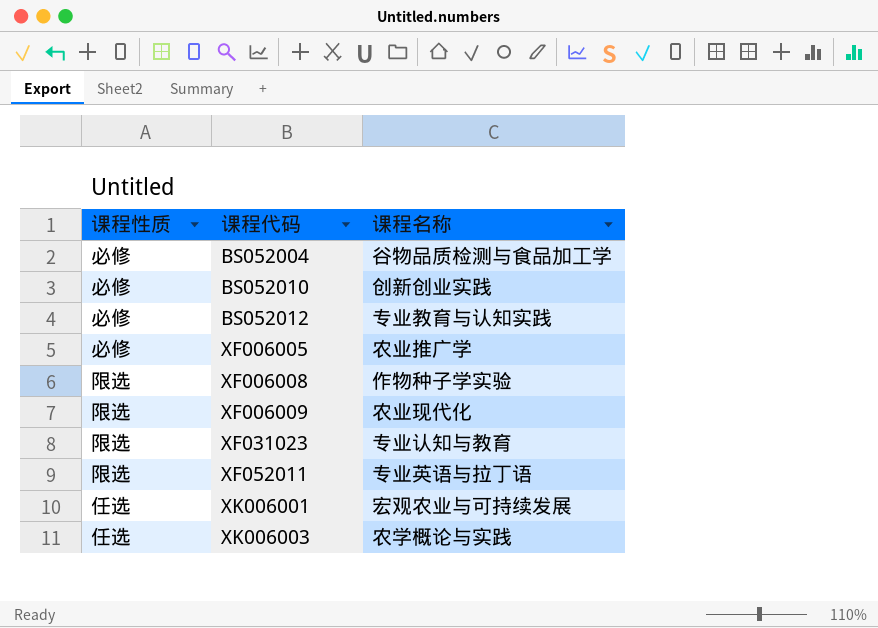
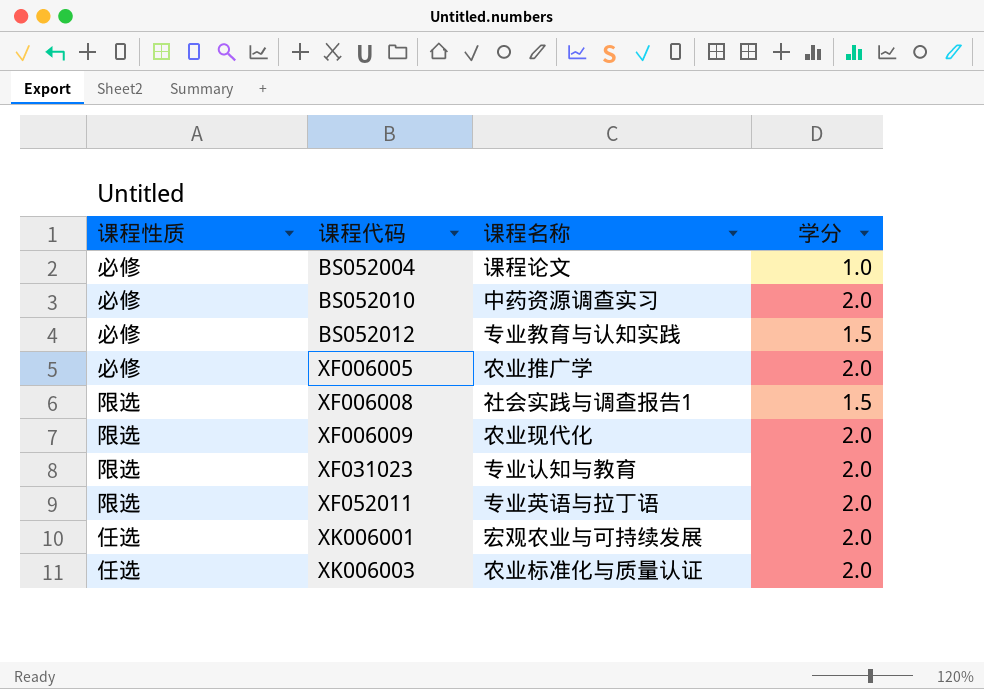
column 学分 | position: none -> 4
BS052004 | 课程名称: 谷物品质检测与食品加工学 -> 课程论文
BS052010 | 课程名称: 创新创业实践 -> 中药资源调查实习
XF006008 | 课程名称: 作物种子学实验 -> 社会实践与调查报告1
XK006003 | 课程名称: 农学概论与实践 -> 农业标准化与质量认证

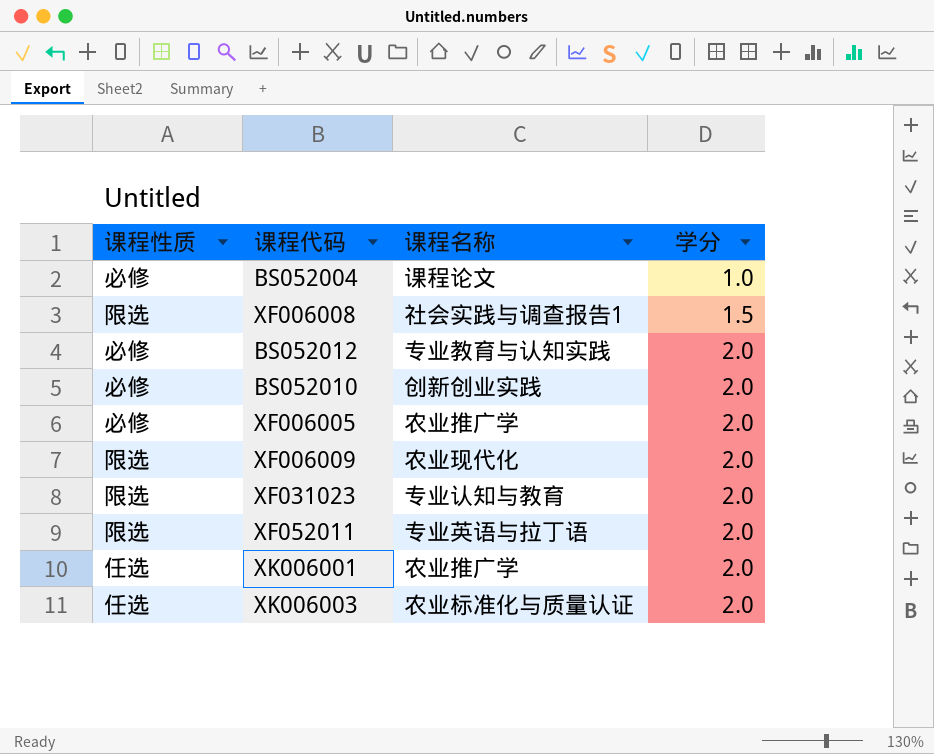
row order: 课程代码 ascending -> 学分 ascending
BS052012 | 学分: 1.5 -> 2.0
BS052010 | 课程名称: 中药资源调查实习 -> 创新创业实践
XK006001 | 课程名称: 宏观农业与可持续发展 -> 农业推广学

